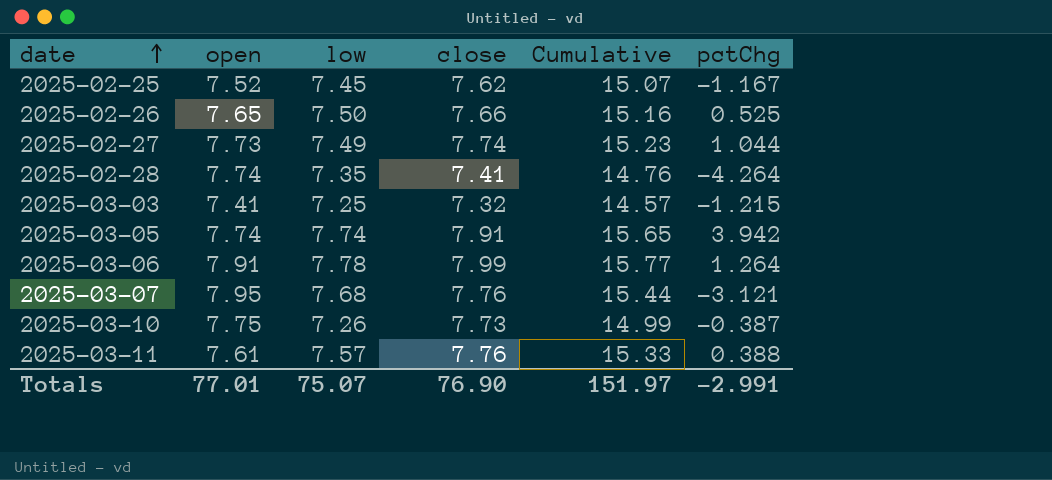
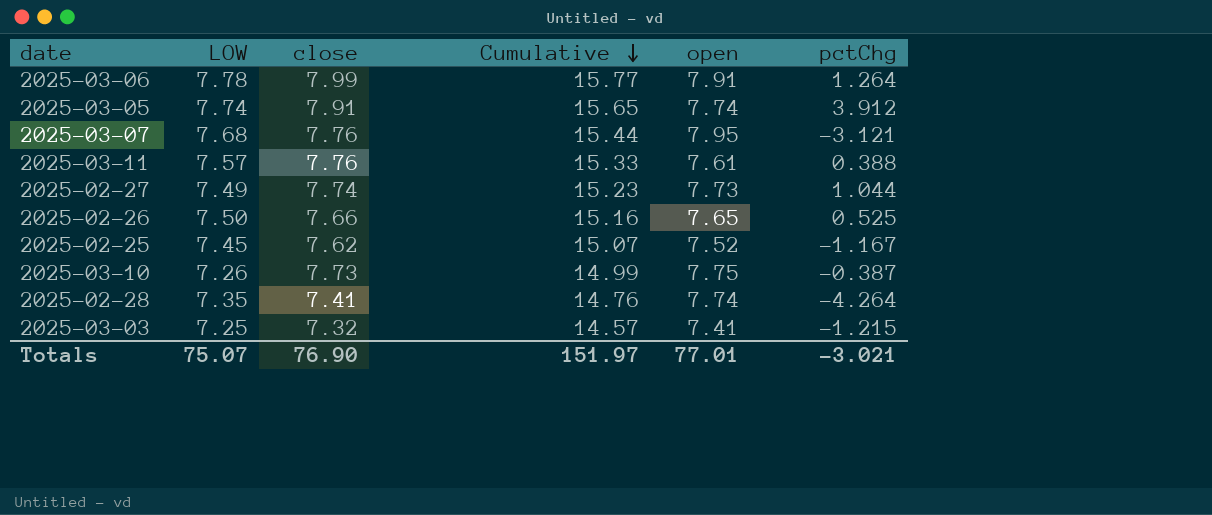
row order: date ascending -> Cumulative descending
column name: low -> LOW
column open | position: 2 -> 5
2025-03-05 | pctChg: 3.942 -> 3.912
Totals | pctChg: -2.991 -> -3.021

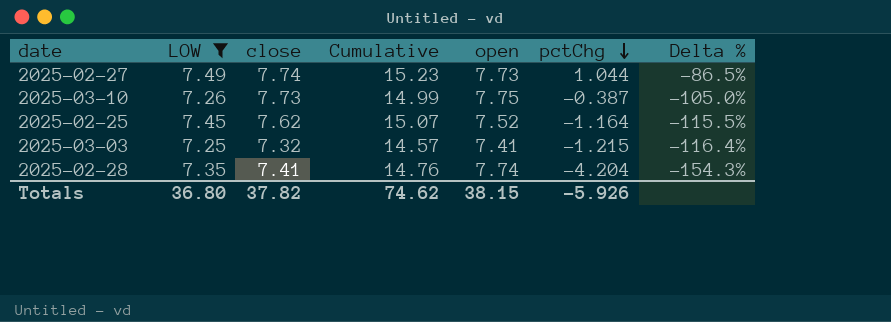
filter: none -> LOW <= 7.49
row order: Cumulative descending -> pctChg descending
column Delta % | formula: none -> ([pctChg] - [open]) / [open]
2025-02-25 | pctChg: -1.167 -> -1.164
2025-02-28 | pctChg: -4.264 -> -4.204
Totals | LOW: 75.07 -> 36.80
Totals | close: 76.90 -> 37.82
Totals | Cumulative: 151.97 -> 74.62
Totals | open: 77.01 -> 38.15
Totals | pctChg: -3.021 -> -5.926

